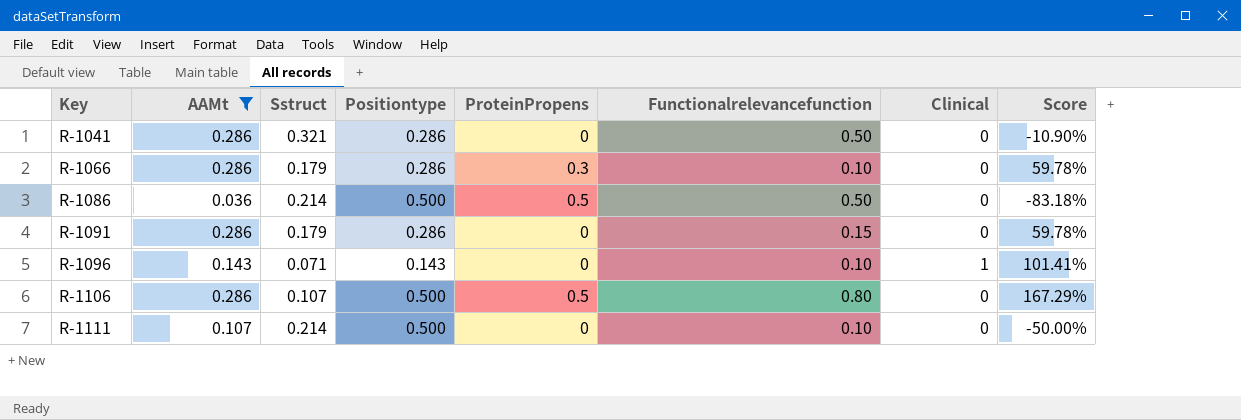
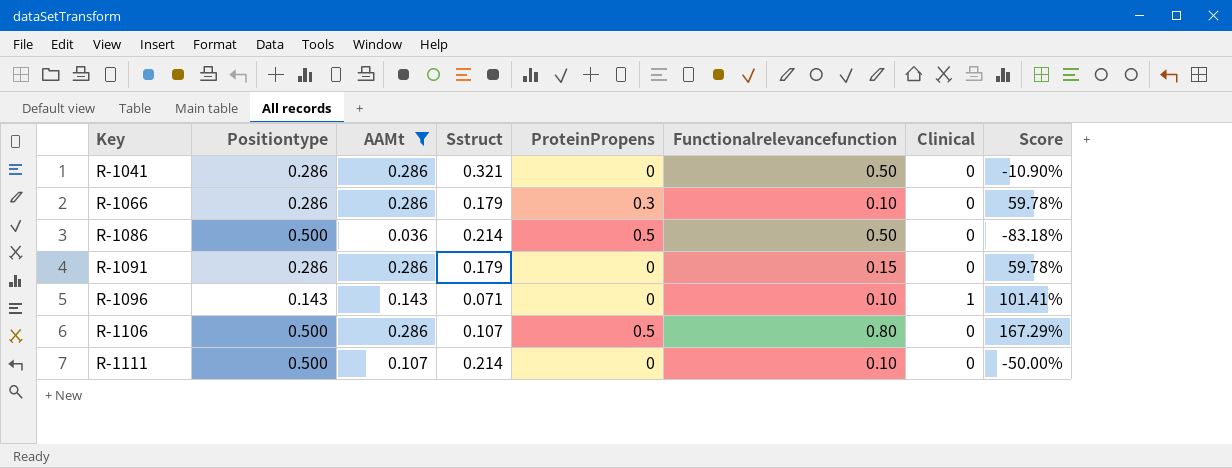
column Positiontype | position: 4 -> 2

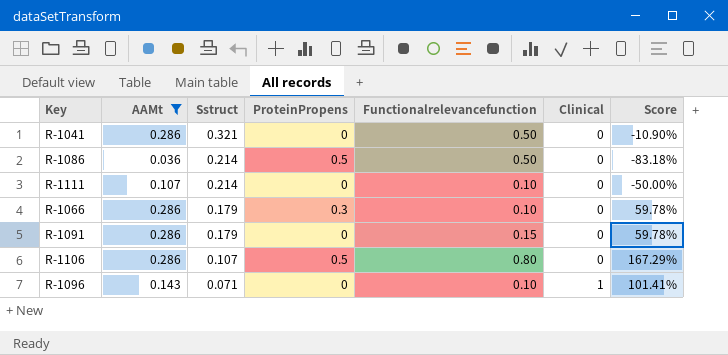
row order: Key ascending -> Sstruct descending
column Positiontype | position: 2 -> none

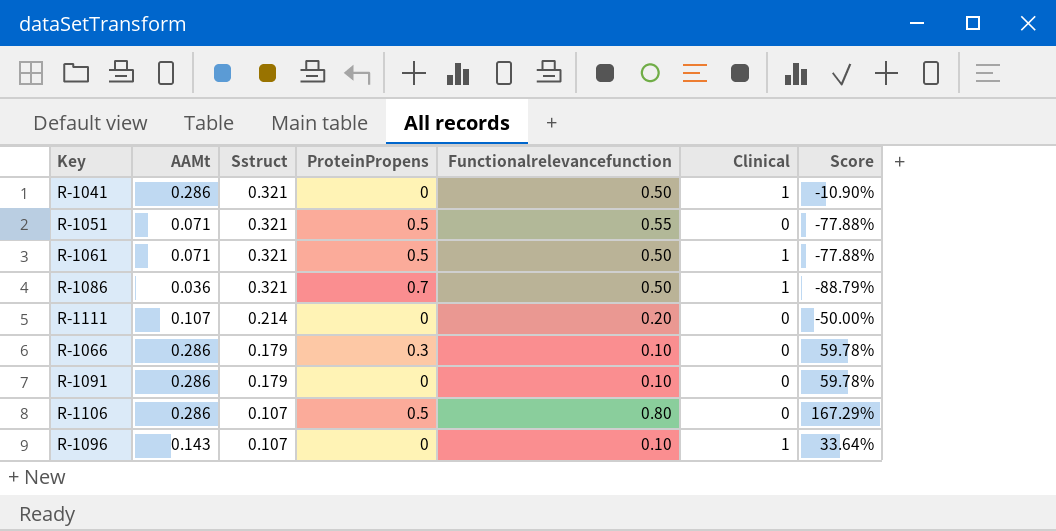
filter: AAMt != 0.071 -> none
R-1041 | Clinical: 0 -> 1
R-1086 | Sstruct: 0.214 -> 0.321
R-1086 | ProteinPropens: 0.5 -> 0.7
R-1086 | Clinical: 0 -> 1
R-1086 | Score: -83.18% -> -88.79%
R-1111 | Functionalrelevancefunction: 0.10 -> 0.20
R-1091 | Functionalrelevancefunction: 0.15 -> 0.10
R-1096 | Sstruct: 0.071 -> 0.107
R-1096 | Score: 101.41% -> 33.64%

